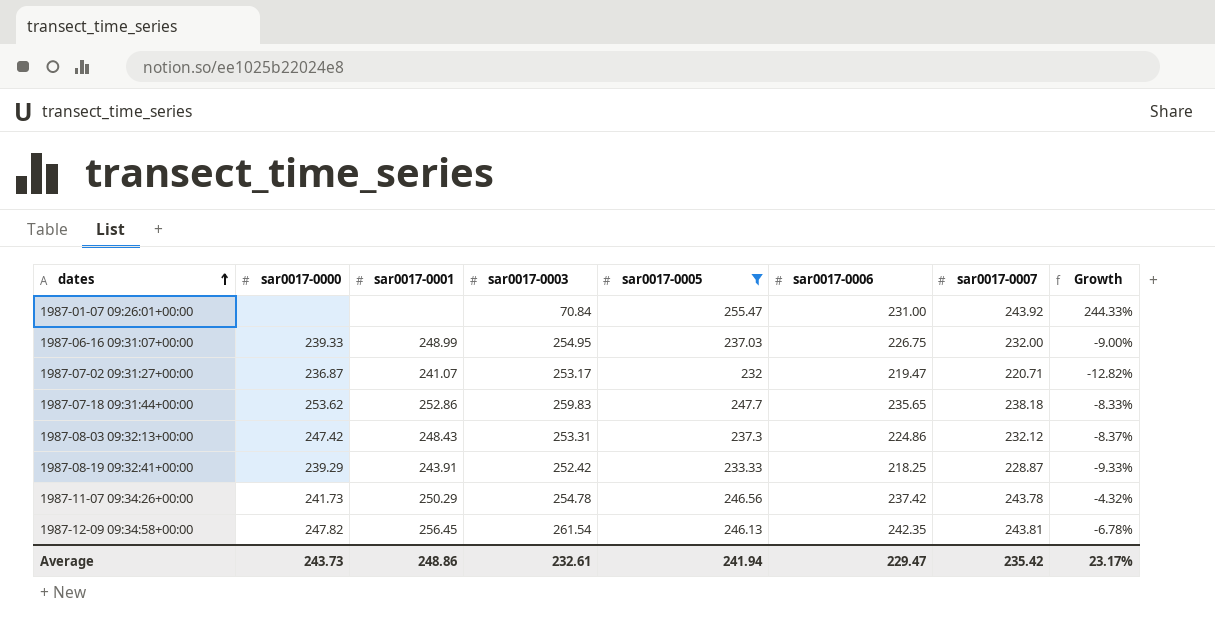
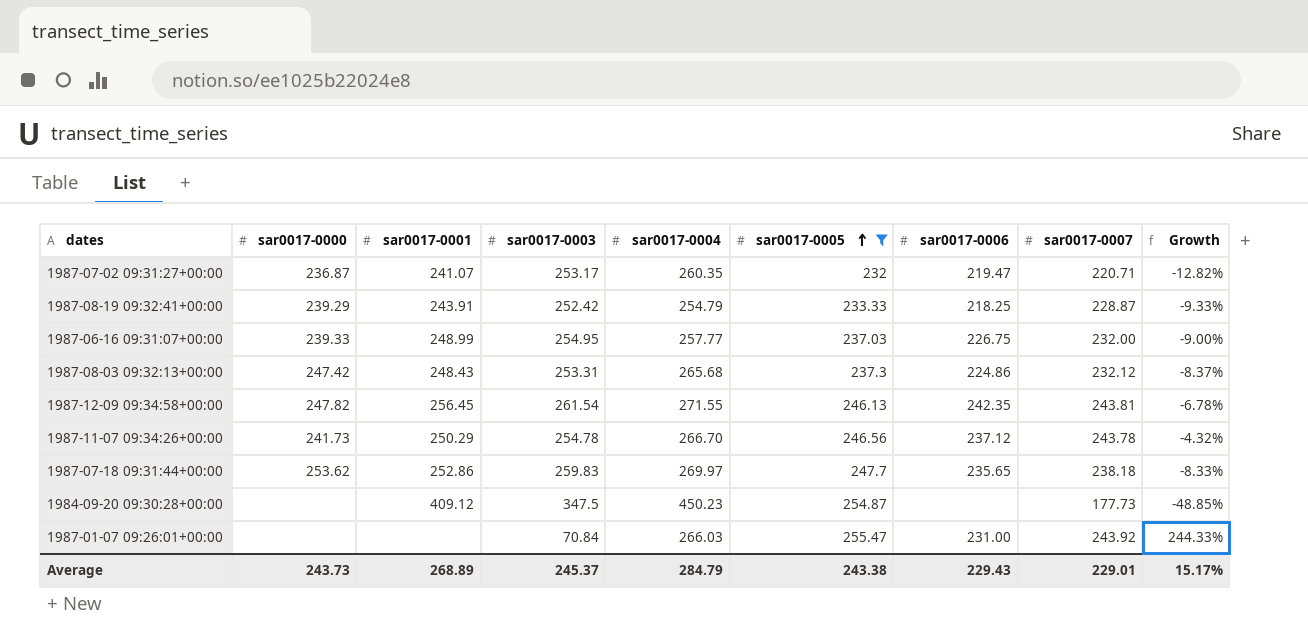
row order: dates ascending -> sar0017-0005 ascending
column sar0017-0004 | position: none -> 5
1987-11-07 09:34:26+00:00 | sar0017-0006: 237.42 -> 237.12
row 1984-09-20 09:30:28+00:00: none -> none | 409.12 | 347.5 | 450.23 | 254.87 | none | 177.73 | -48.85%
Average | sar0017-0001: 248.86 -> 268.89
Average | sar0017-0003: 232.61 -> 245.37
Average | sar0017-0005: 241.94 -> 243.38
Average | sar0017-0006: 229.47 -> 229.43
Average | sar0017-0007: 235.42 -> 229.01
Average | Growth: 23.17% -> 15.17%

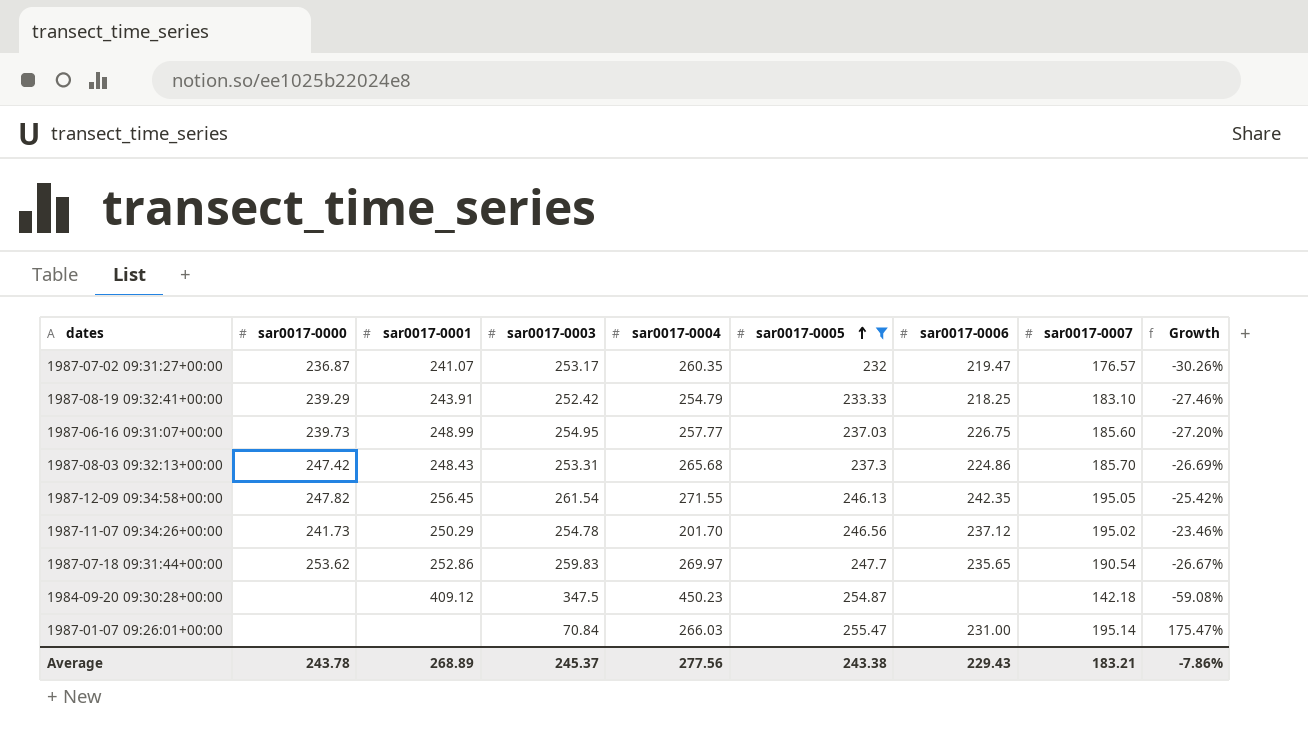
1987-07-02 09:31:27+00:00 | sar0017-0007: 220.71 -> 176.57
1987-07-02 09:31:27+00:00 | Growth: -12.82% -> -30.26%
1987-08-19 09:32:41+00:00 | sar0017-0007: 228.87 -> 183.10
1987-08-19 09:32:41+00:00 | Growth: -9.33% -> -27.46%
1987-06-16 09:31:07+00:00 | sar0017-0000: 239.33 -> 239.73
1987-06-16 09:31:07+00:00 | sar0017-0007: 232.00 -> 185.60
1987-06-16 09:31:07+00:00 | Growth: -9.00% -> -27.20%
1987-08-03 09:32:13+00:00 | sar0017-0007: 232.12 -> 185.70
1987-08-03 09:32:13+00:00 | Growth: -8.37% -> -26.69%
1987-12-09 09:34:58+00:00 | sar0017-0007: 243.81 -> 195.05
1987-12-09 09:34:58+00:00 | Growth: -6.78% -> -25.42%
1987-11-07 09:34:26+00:00 | sar0017-0004: 266.70 -> 201.70
1987-11-07 09:34:26+00:00 | sar0017-0007: 243.78 -> 195.02
1987-11-07 09:34:26+00:00 | Growth: -4.32% -> -23.46%
1987-07-18 09:31:44+00:00 | sar0017-0007: 238.18 -> 190.54
1987-07-18 09:31:44+00:00 | Growth: -8.33% -> -26.67%
1984-09-20 09:30:28+00:00 | sar0017-0007: 177.73 -> 142.18
1984-09-20 09:30:28+00:00 | Growth: -48.85% -> -59.08%
1987-01-07 09:26:01+00:00 | sar0017-0007: 243.92 -> 195.14
1987-01-07 09:26:01+00:00 | Growth: 244.33% -> 175.47%
Average | sar0017-0000: 243.73 -> 243.78
Average | sar0017-0004: 284.79 -> 277.56
Average | sar0017-0007: 229.01 -> 183.21
Average | Growth: 15.17% -> -7.86%

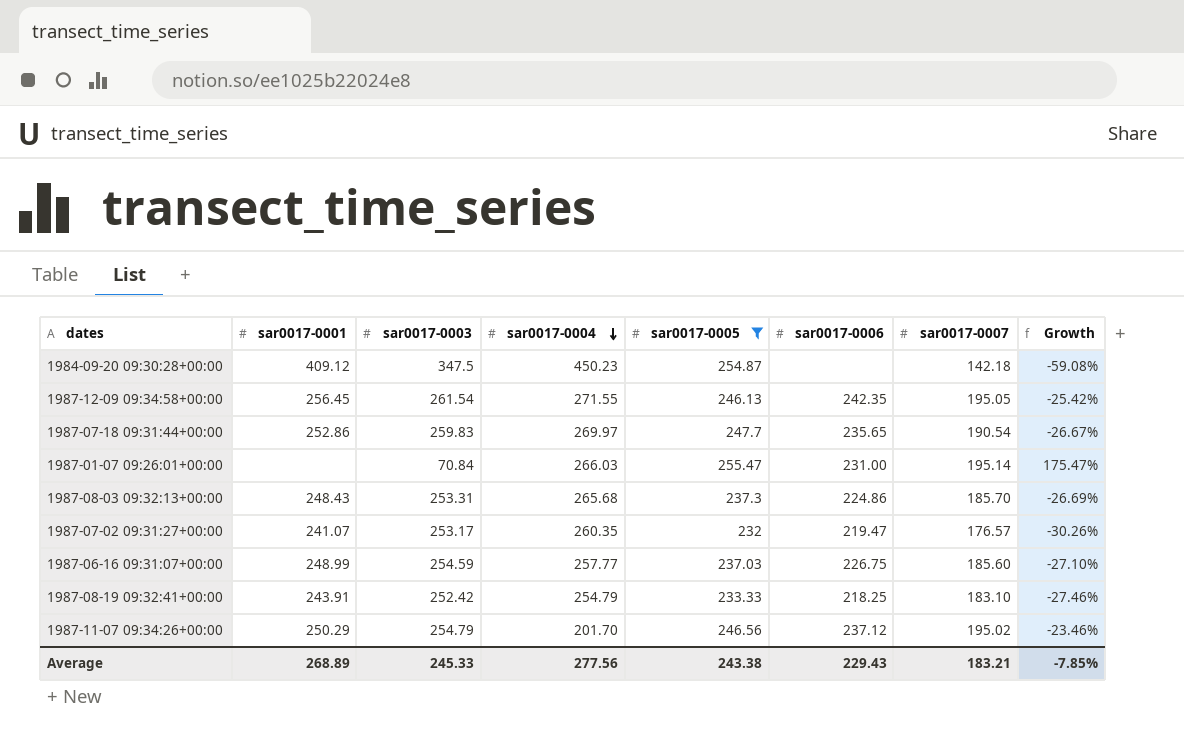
row order: sar0017-0005 ascending -> sar0017-0004 descending
column sar0017-0000 | position: 2 -> none
1987-06-16 09:31:07+00:00 | sar0017-0003: 254.95 -> 254.59
1987-06-16 09:31:07+00:00 | Growth: -27.20% -> -27.10%
1987-11-07 09:34:26+00:00 | sar0017-0003: 254.78 -> 254.79
Average | sar0017-0003: 245.37 -> 245.33
Average | Growth: -7.86% -> -7.85%

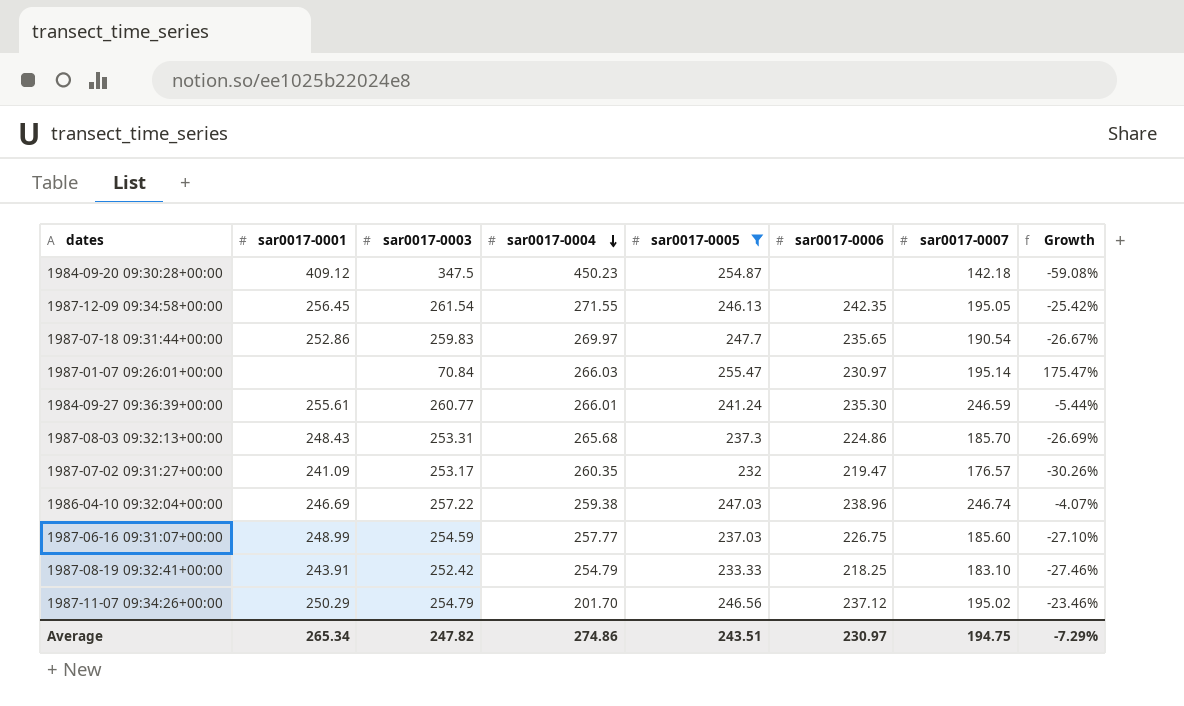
1987-01-07 09:26:01+00:00 | sar0017-0006: 231.00 -> 230.97
row 1984-09-27 09:36:39+00:00: none -> 255.61 | 260.77 | 266.01 | 241.24 | 235.30 | 246.59 | -5.44%
1987-07-02 09:31:27+00:00 | sar0017-0001: 241.07 -> 241.09
row 1986-04-10 09:32:04+00:00: none -> 246.69 | 257.22 | 259.38 | 247.03 | 238.96 | 246.74 | -4.07%
Average | sar0017-0001: 268.89 -> 265.34
Average | sar0017-0003: 245.33 -> 247.82
Average | sar0017-0004: 277.56 -> 274.86
Average | sar0017-0005: 243.38 -> 243.51
Average | sar0017-0006: 229.43 -> 230.97
Average | sar0017-0007: 183.21 -> 194.75
Average | Growth: -7.85% -> -7.29%

